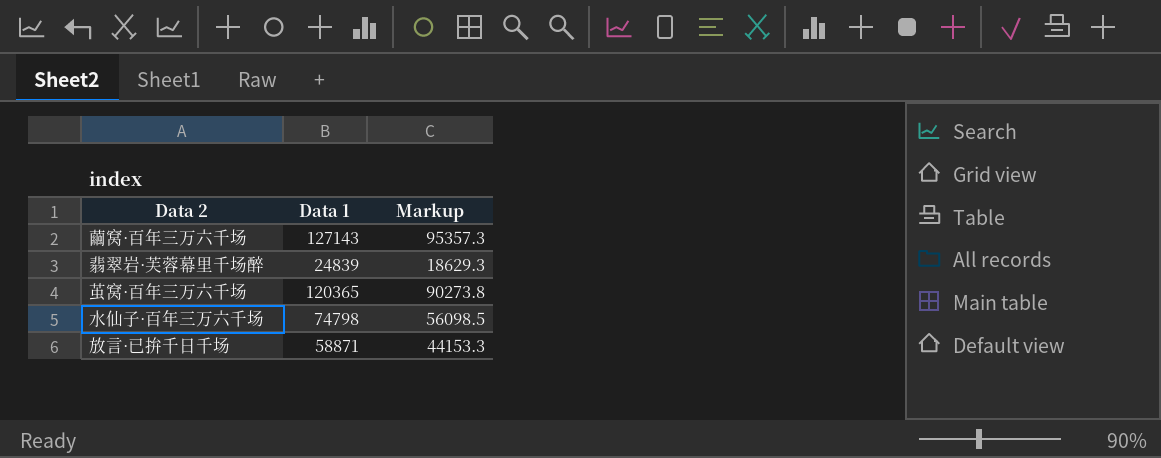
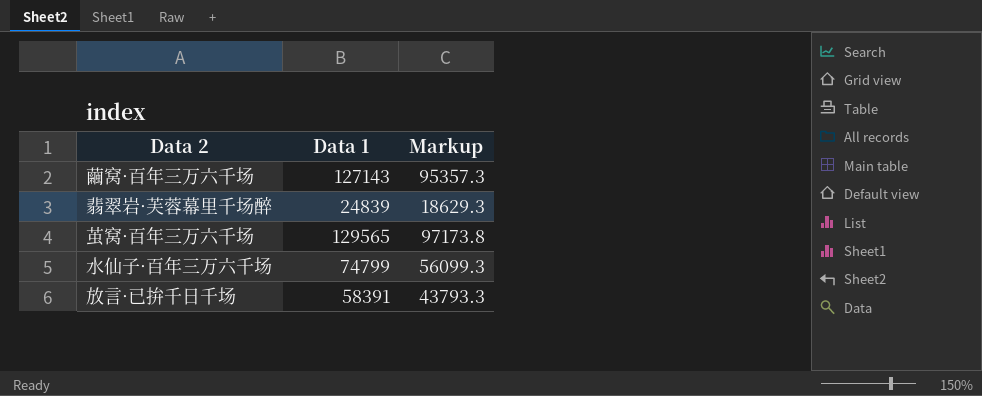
茧窝·百年三万六千场 | Data 1: 120365 -> 129565
茧窝·百年三万六千场 | Markup: 90273.8 -> 97173.8
水仙子·百年三万六千场 | Data 1: 74798 -> 74799
水仙子·百年三万六千场 | Markup: 56098.5 -> 56099.3
放言·已拚千日千场 | Data 1: 58871 -> 58391
放言·已拚千日千场 | Markup: 44153.3 -> 43793.3

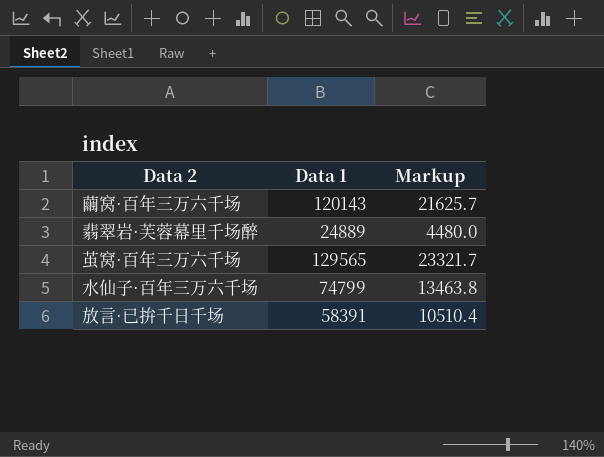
column Markup | formula: [Data 1] * 0.75 -> [Data 1] * 0.18
繭窝·百年三万六千场 | Data 1: 127143 -> 120143
翡翠岩·芙蓉幕里千场醉 | Data 1: 24839 -> 24889

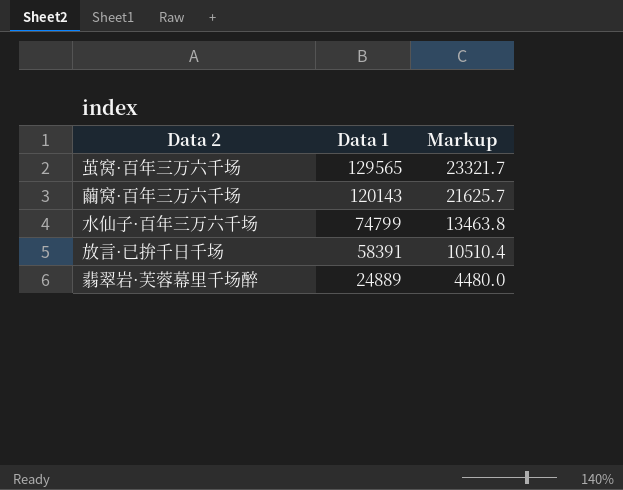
row order: none -> Data 1 descending

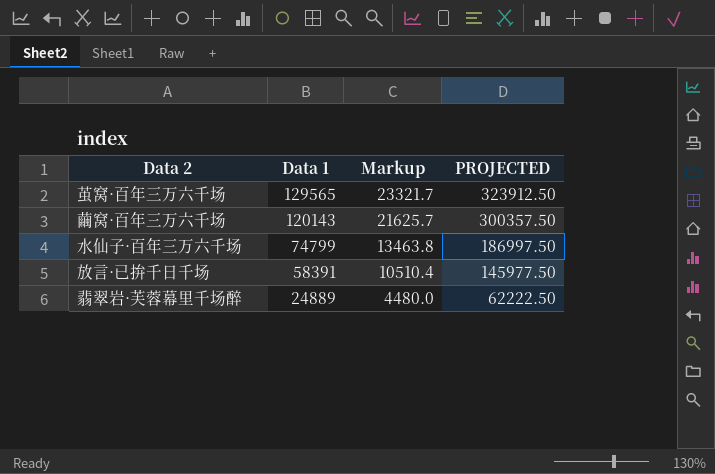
column PROJECTED | formula: none -> [Data 1] * 2.5

